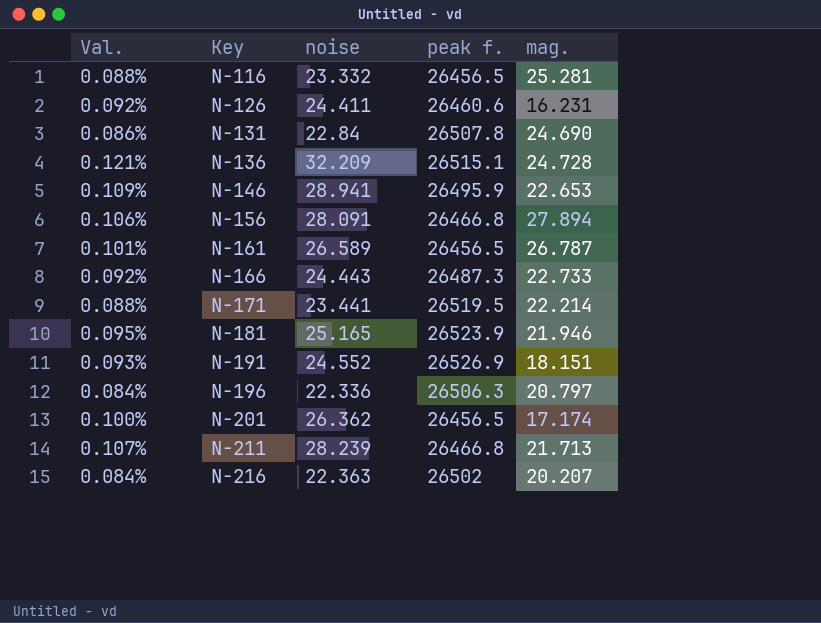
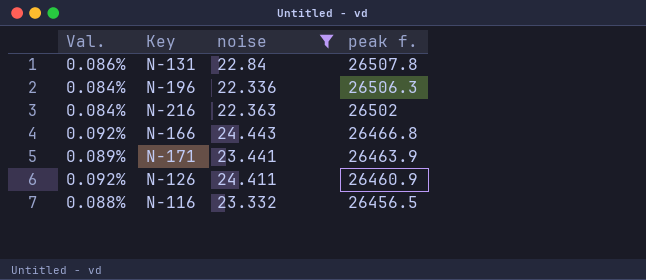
filter: none -> noise <= 24.443
row order: Key ascending -> peak f. descending
column mag. | position: 5 -> none
N-166 | peak f.: 26487.3 -> 26466.8
N-171 | Val.: 0.088% -> 0.089%
N-171 | peak f.: 26519.5 -> 26463.9
N-126 | peak f.: 26460.6 -> 26460.9

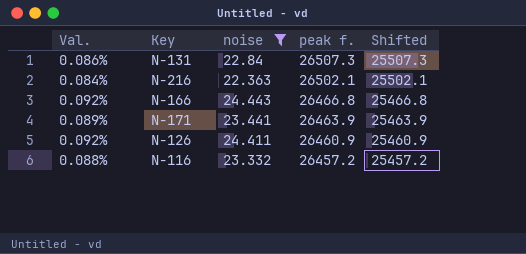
column Shifted | formula: none -> [peak f.] - 1000
row N-196: 0.084% | 22.336 | 26506.3 -> none
N-131 | peak f.: 26507.8 -> 26507.3
N-216 | peak f.: 26502 -> 26502.1
N-116 | peak f.: 26456.5 -> 26457.2

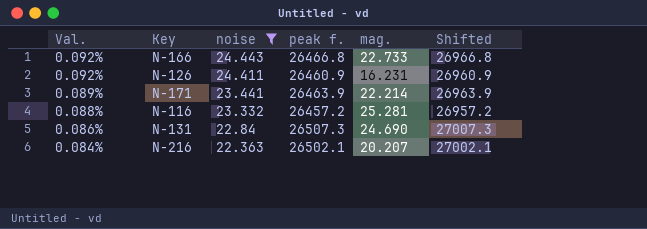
row order: peak f. descending -> Val. descending
column mag. | position: none -> 5
column Shifted | formula: [peak f.] - 1000 -> [peak f.] + 500

